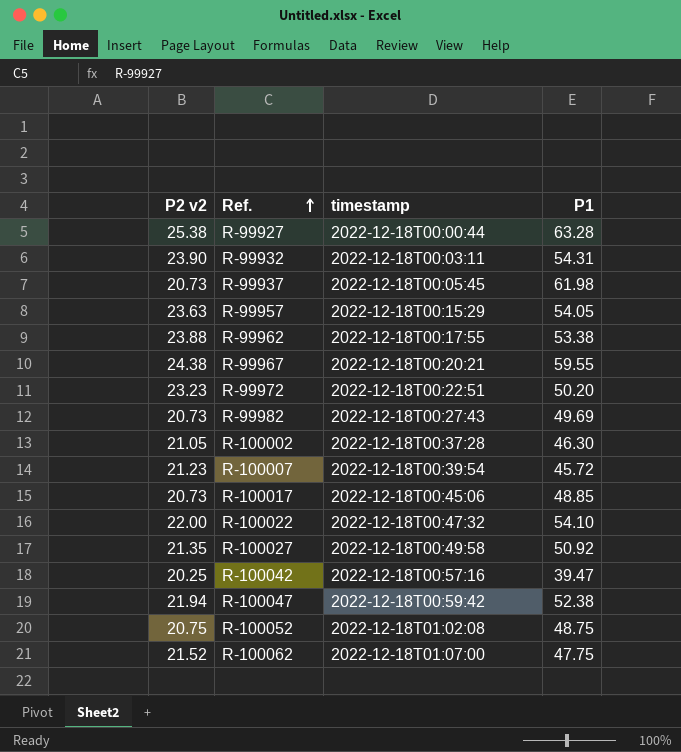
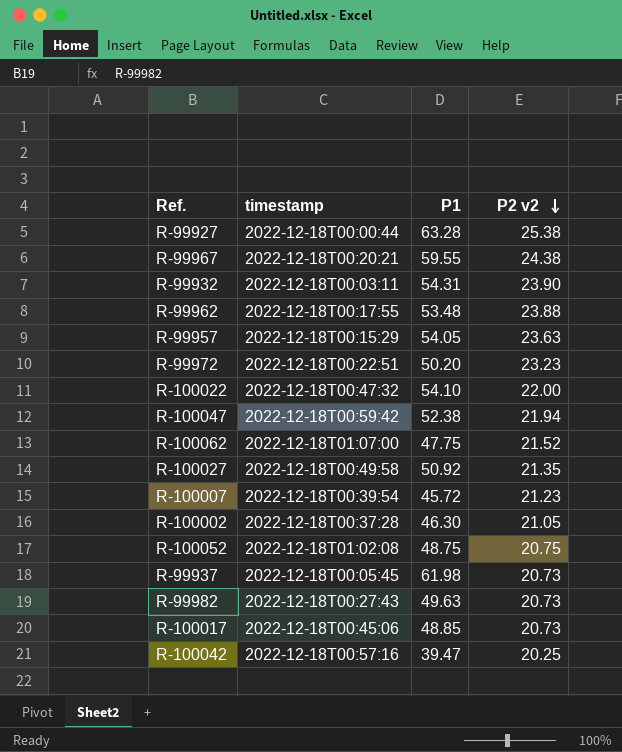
row order: Ref. ascending -> P2 v2 descending
column P2 v2 | position: 1 -> 4
R-99962 | P1: 53.38 -> 53.48
R-99982 | P1: 49.69 -> 49.63

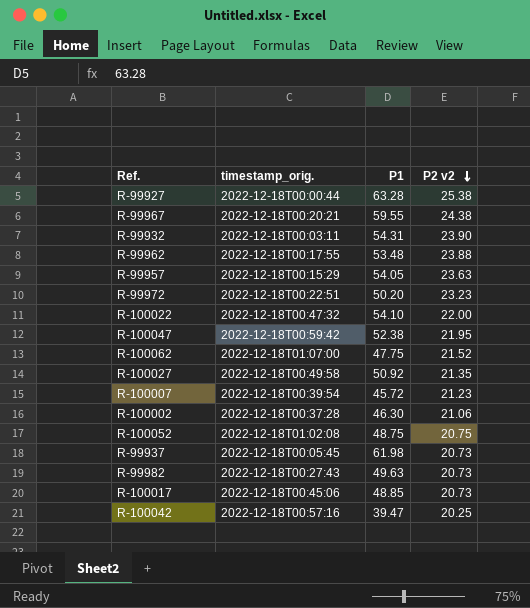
column name: timestamp -> timestamp_orig.
R-100047 | P2 v2: 21.94 -> 21.95
R-100002 | P2 v2: 21.05 -> 21.06

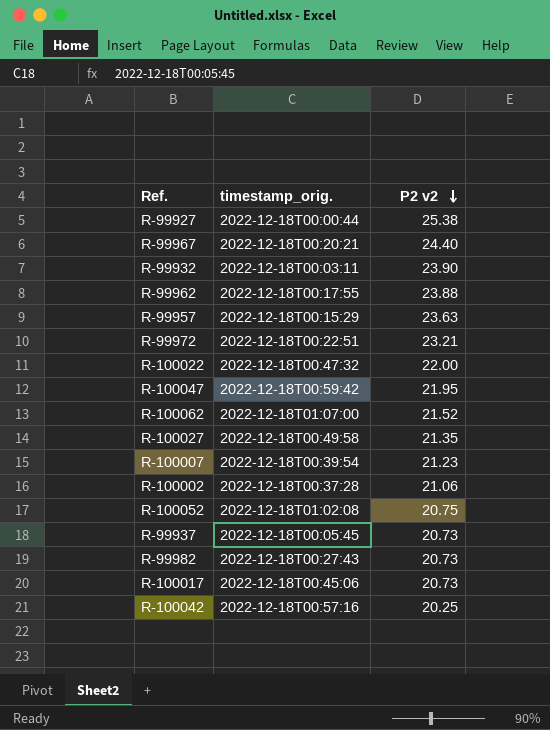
column P1 | position: 3 -> none
R-99967 | P2 v2: 24.38 -> 24.40
R-99972 | P2 v2: 23.23 -> 23.21

